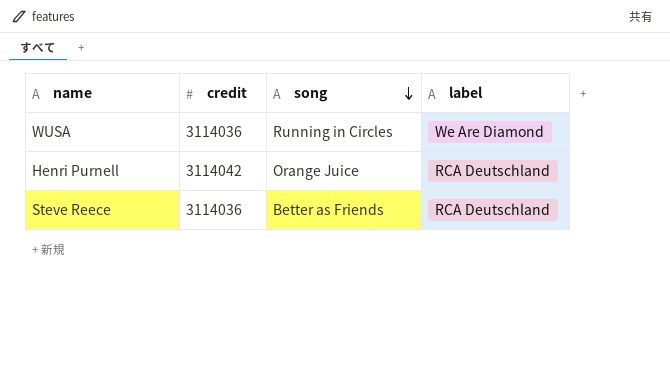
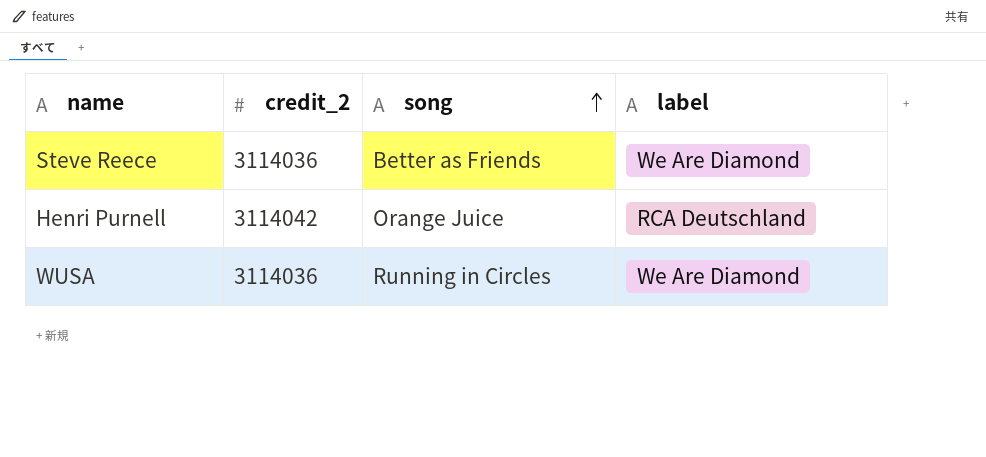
row order: song descending -> song ascending
column name: credit -> credit_2
Steve Reece | label: RCA Deutschland -> We Are Diamond

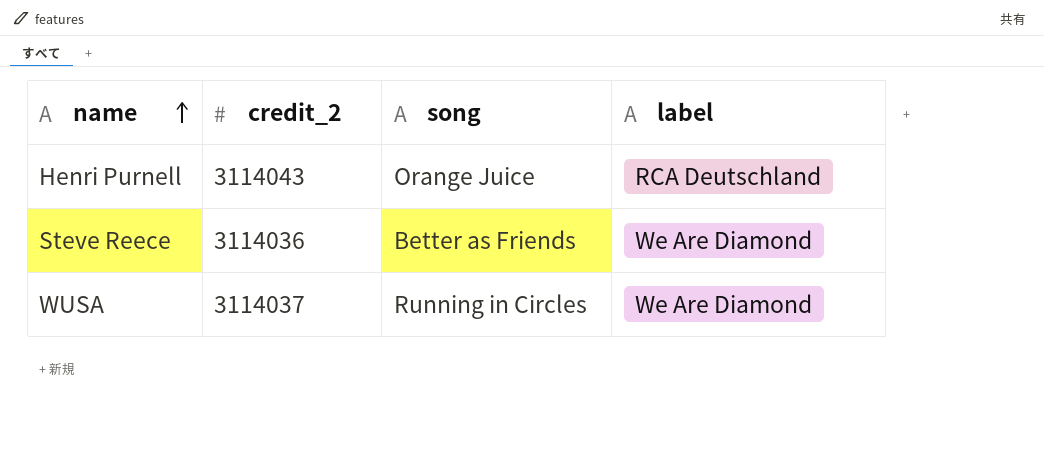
row order: song ascending -> name ascending
Henri Purnell | credit_2: 3114042 -> 3114043
WUSA | credit_2: 3114036 -> 3114037

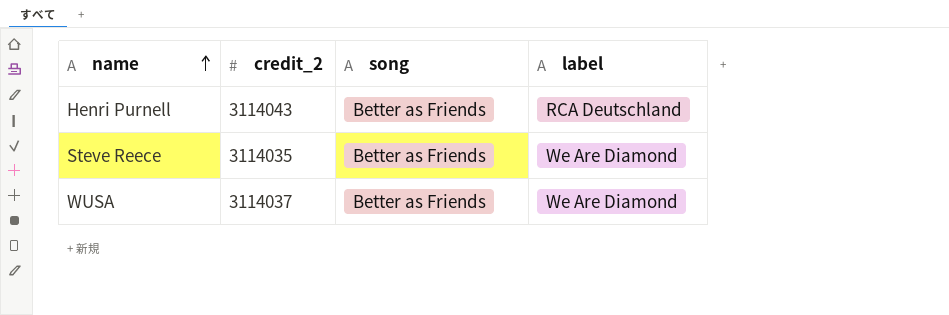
Henri Purnell | song: Orange Juice -> Better as Friends
Steve Reece | credit_2: 3114036 -> 3114035
WUSA | song: Running in Circles -> Better as Friends

